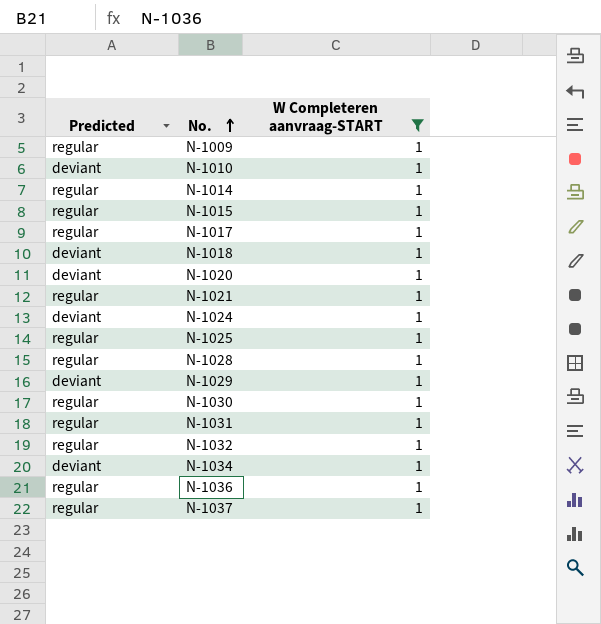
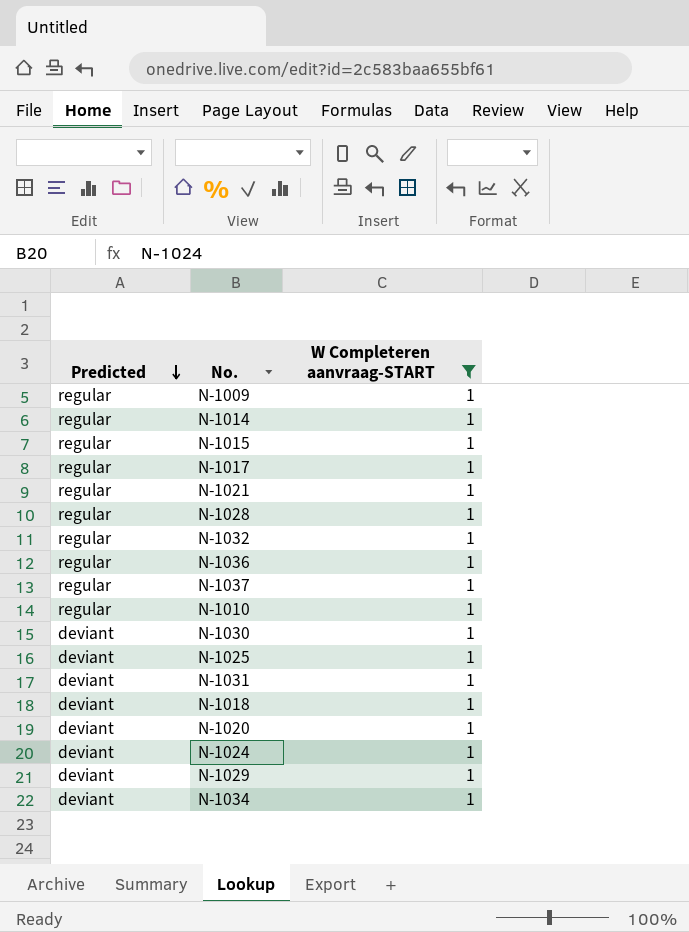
row order: No. ascending -> Predicted descending
N-1010 | Predicted: deviant -> regular
N-1030 | Predicted: regular -> deviant
N-1025 | Predicted: regular -> deviant
N-1031 | Predicted: regular -> deviant

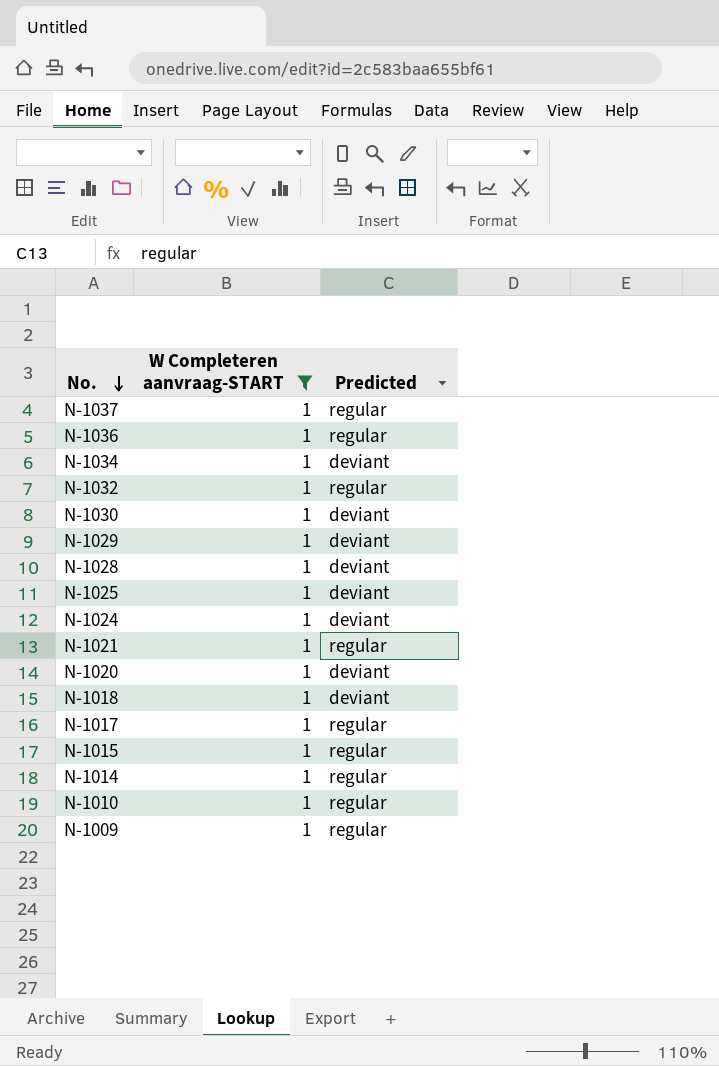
row order: Predicted descending -> No. descending
column Predicted | position: 1 -> 3
row N-1031: deviant | 1 -> none
N-1028 | Predicted: regular -> deviant

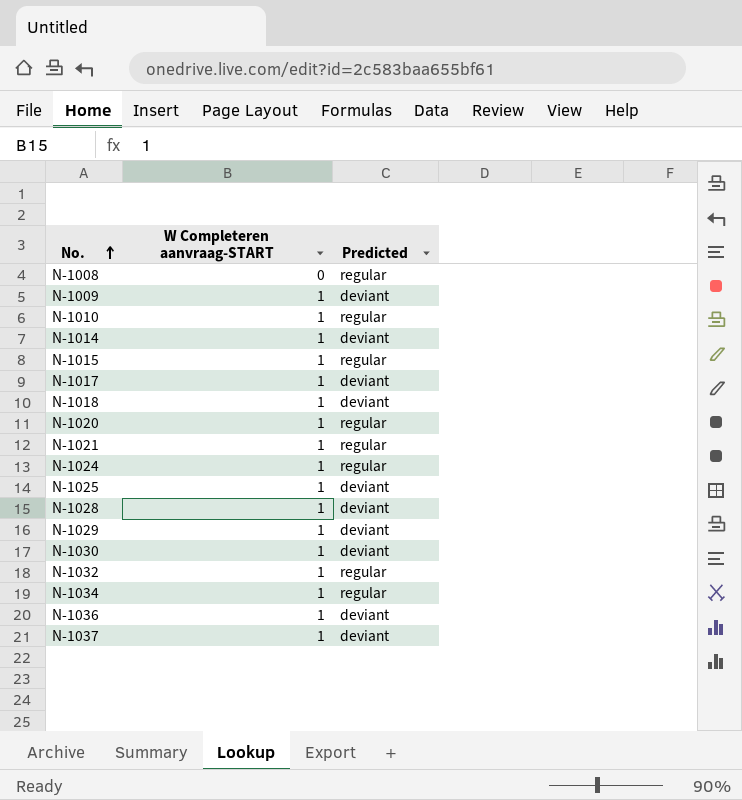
filter: W Completeren aanvraag-START = 1 -> none
row order: No. descending -> No. ascending
N-1009 | Predicted: regular -> deviant
N-1014 | Predicted: regular -> deviant
N-1017 | Predicted: regular -> deviant
N-1020 | Predicted: deviant -> regular
N-1024 | Predicted: deviant -> regular
N-1034 | Predicted: deviant -> regular
N-1036 | Predicted: regular -> deviant
N-1037 | Predicted: regular -> deviant

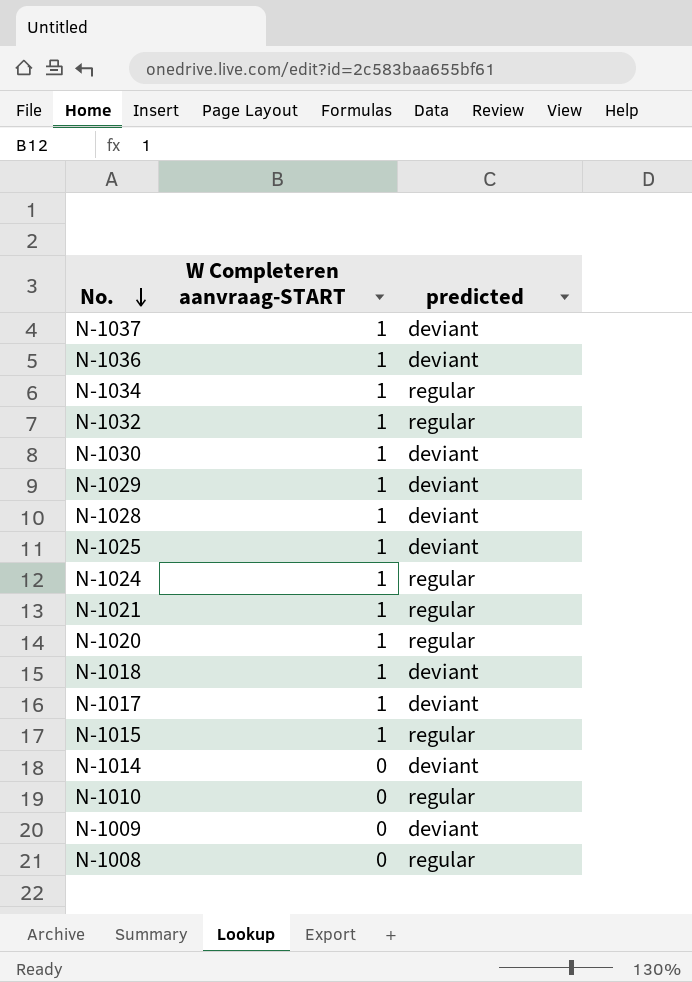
row order: No. ascending -> No. descending
column name: Predicted -> predicted
N-1014 | W Completeren aanvraag-START: 1 -> 0
N-1010 | W Completeren aanvraag-START: 1 -> 0
N-1009 | W Completeren aanvraag-START: 1 -> 0

